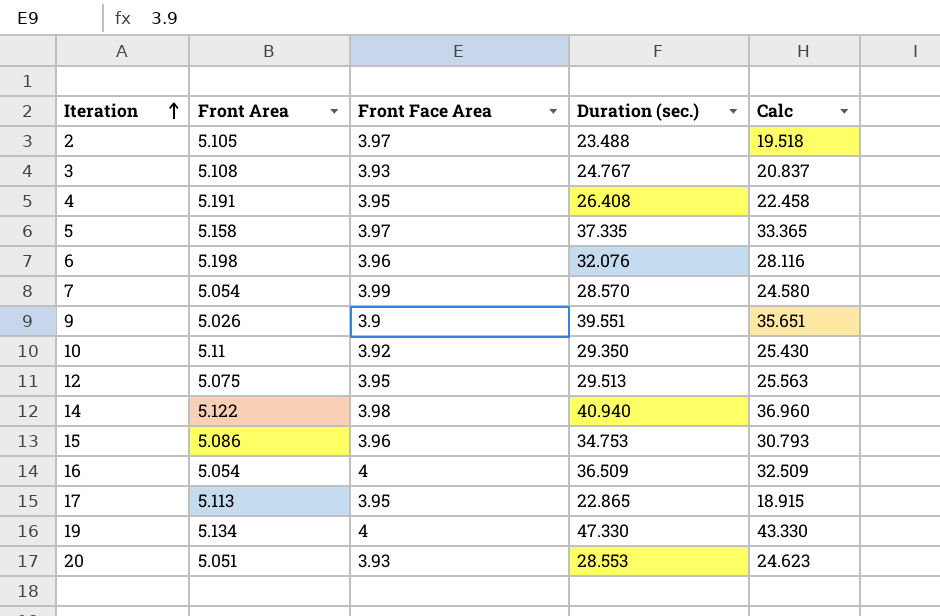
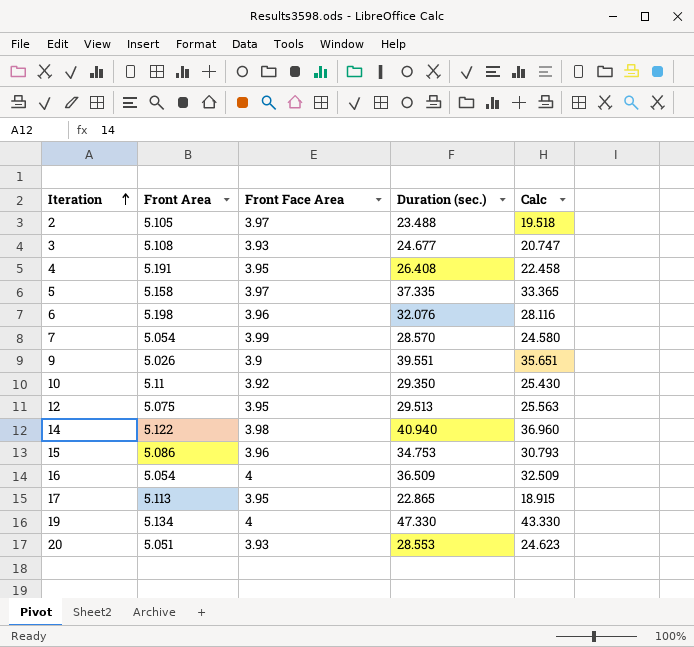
3 | Duration (sec.): 24.767 -> 24.677
3 | Calc: 20.837 -> 20.747

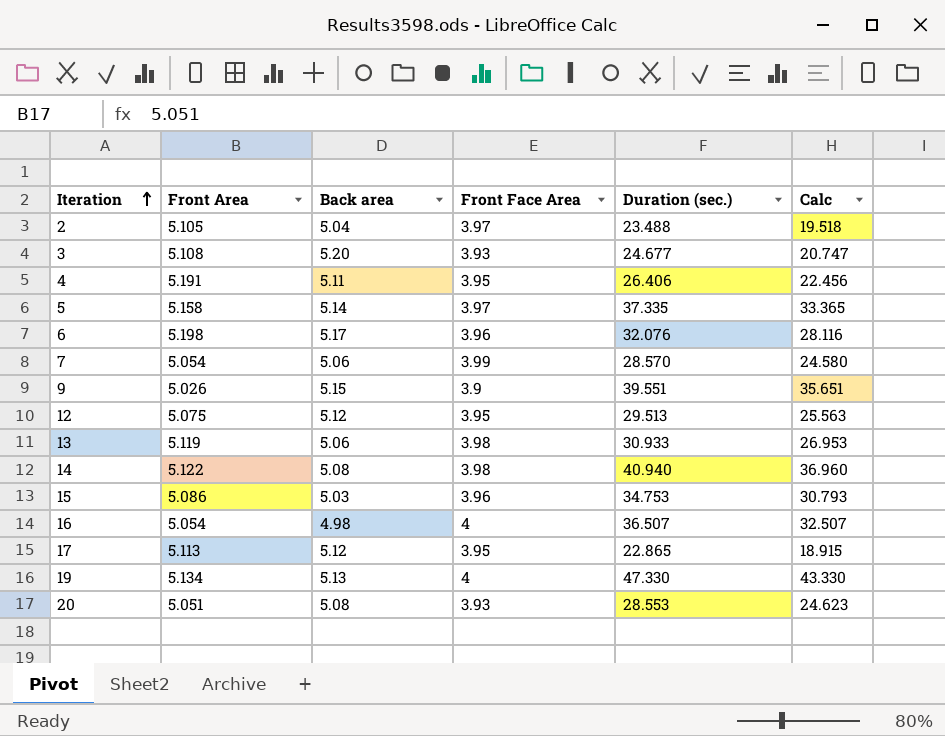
column Back area | position: none -> 3
row 10: 5.11 | 3.92 | 29.350 | 25.430 -> none
4 | Duration (sec.): 26.408 -> 26.406
4 | Calc: 22.458 -> 22.456
row 13: none -> 5.119 | 5.06 | 3.98 | 30.933 | 26.953
16 | Duration (sec.): 36.509 -> 36.507
16 | Calc: 32.509 -> 32.507

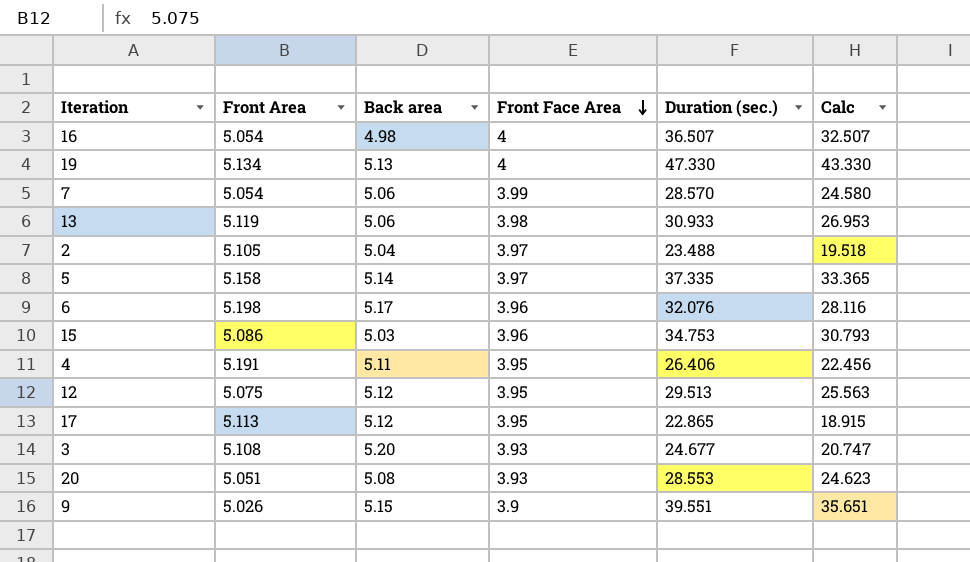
row order: Iteration ascending -> Front Face Area descending
row 14: 5.122 | 5.08 | 3.98 | 40.940 | 36.960 -> none

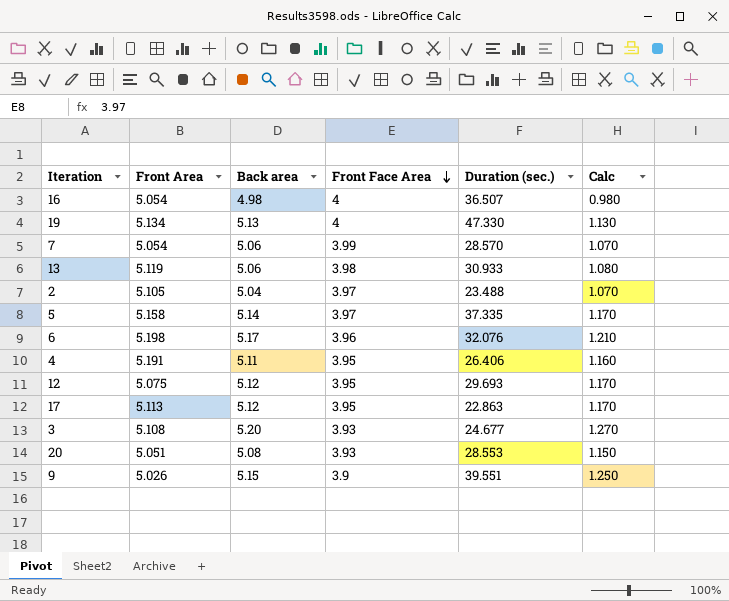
column Calc | formula: [Duration (sec.)] - [Front Face Area] -> [Back area] - [Front Face Area]
row 15: 5.086 | 5.03 | 3.96 | 34.753 | 30.793 -> none
12 | Duration (sec.): 29.513 -> 29.693
17 | Duration (sec.): 22.865 -> 22.863

